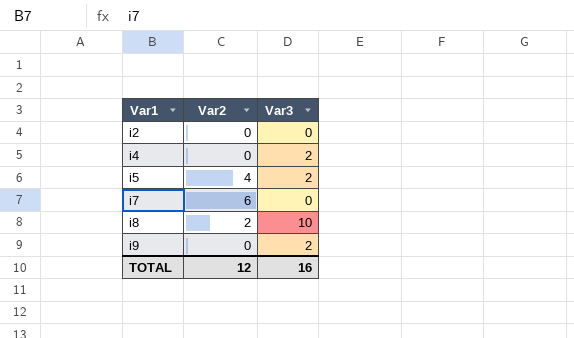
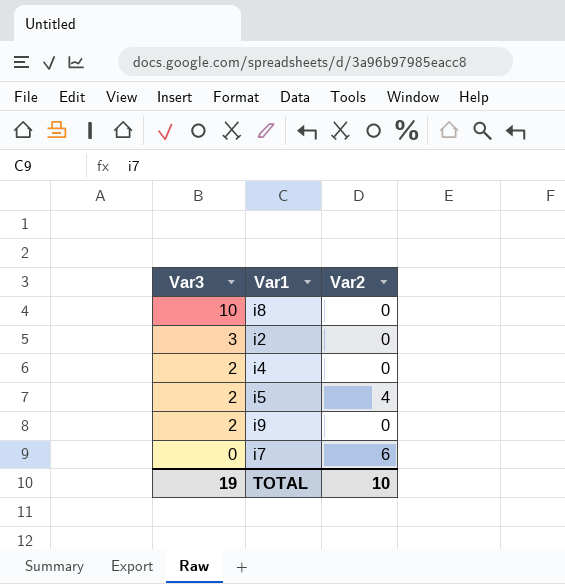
row order: Var1 ascending -> Var3 descending
column Var3 | position: 3 -> 1
i8 | Var2: 2 -> 0
i2 | Var3: 0 -> 3
TOTAL | Var3: 16 -> 19
TOTAL | Var2: 12 -> 10

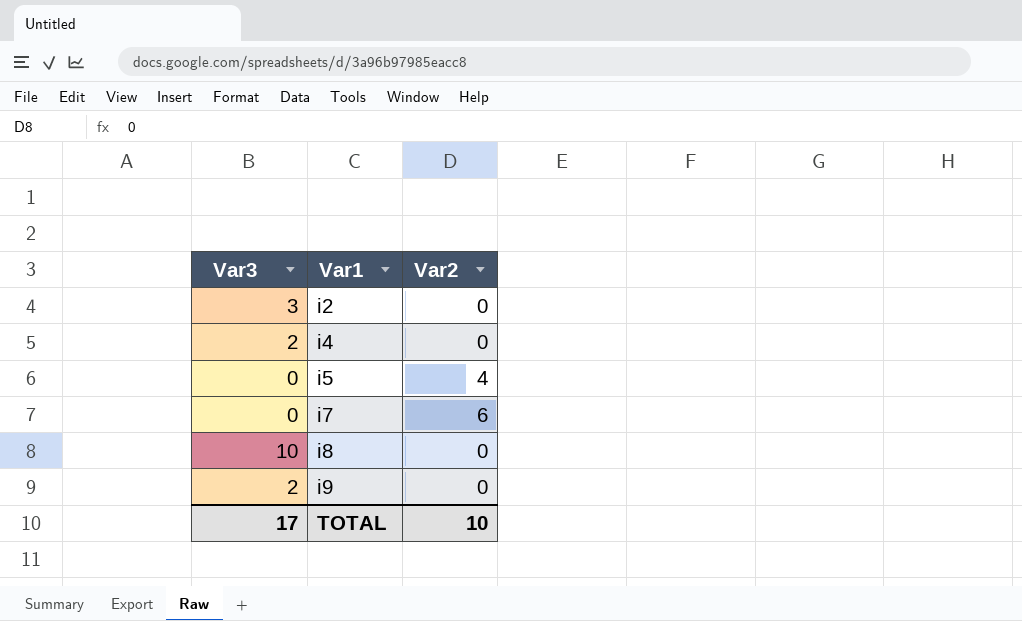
row order: Var3 descending -> Var1 ascending
i5 | Var3: 2 -> 0
TOTAL | Var3: 19 -> 17

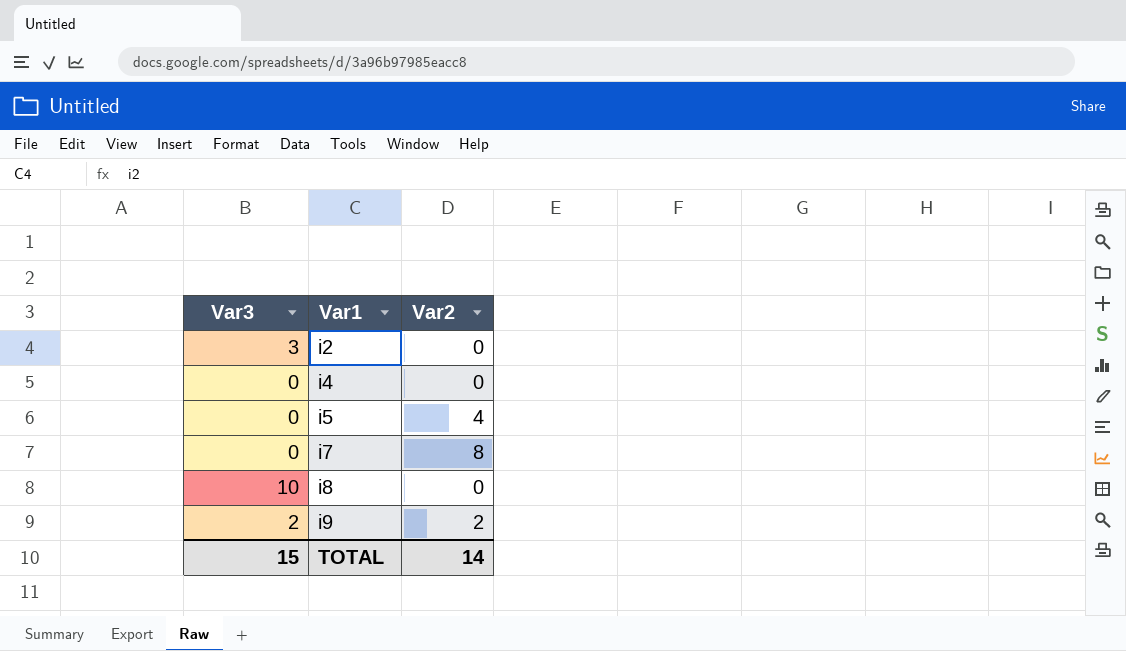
i4 | Var3: 2 -> 0
i7 | Var2: 6 -> 8
i9 | Var2: 0 -> 2
TOTAL | Var3: 17 -> 15
TOTAL | Var2: 10 -> 14

